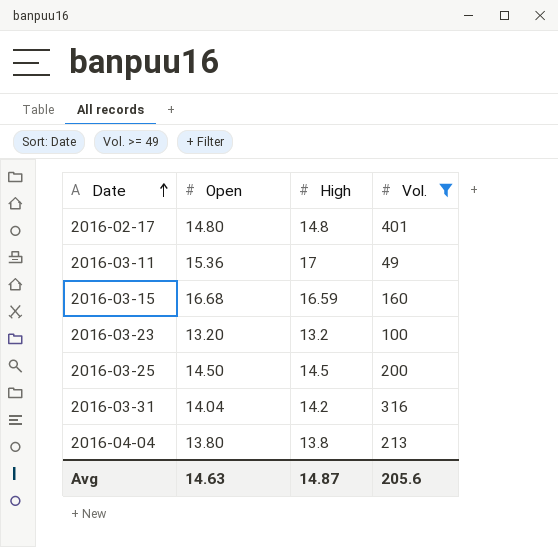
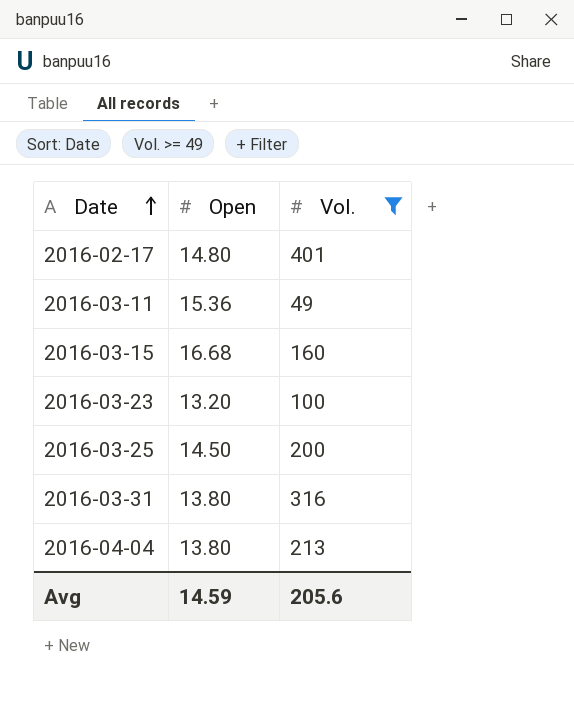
column High | position: 3 -> none
2016-03-31 | Open: 14.04 -> 13.80
Avg | Open: 14.63 -> 14.59

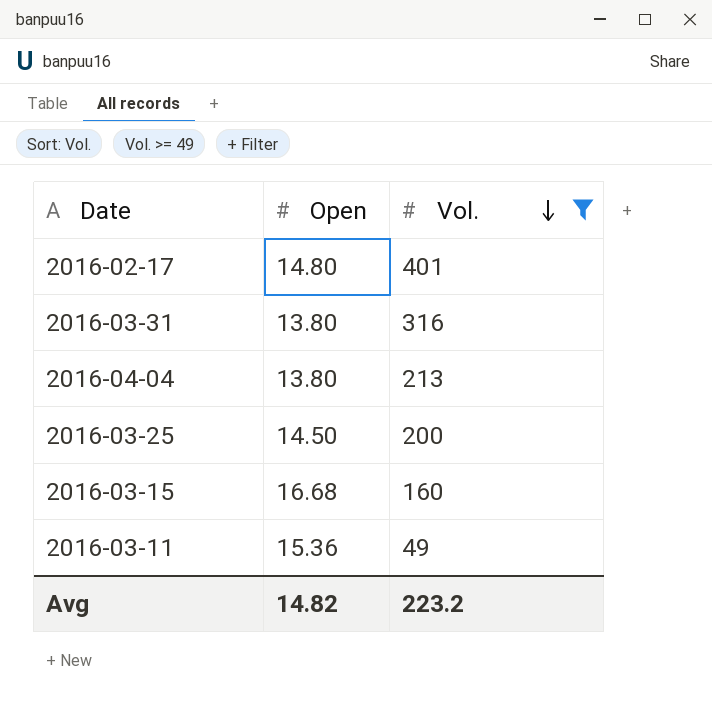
row order: Date ascending -> Vol. descending
row 2016-03-23: 13.20 | 100 -> none
Avg | Open: 14.59 -> 14.82
Avg | Vol.: 205.6 -> 223.2

